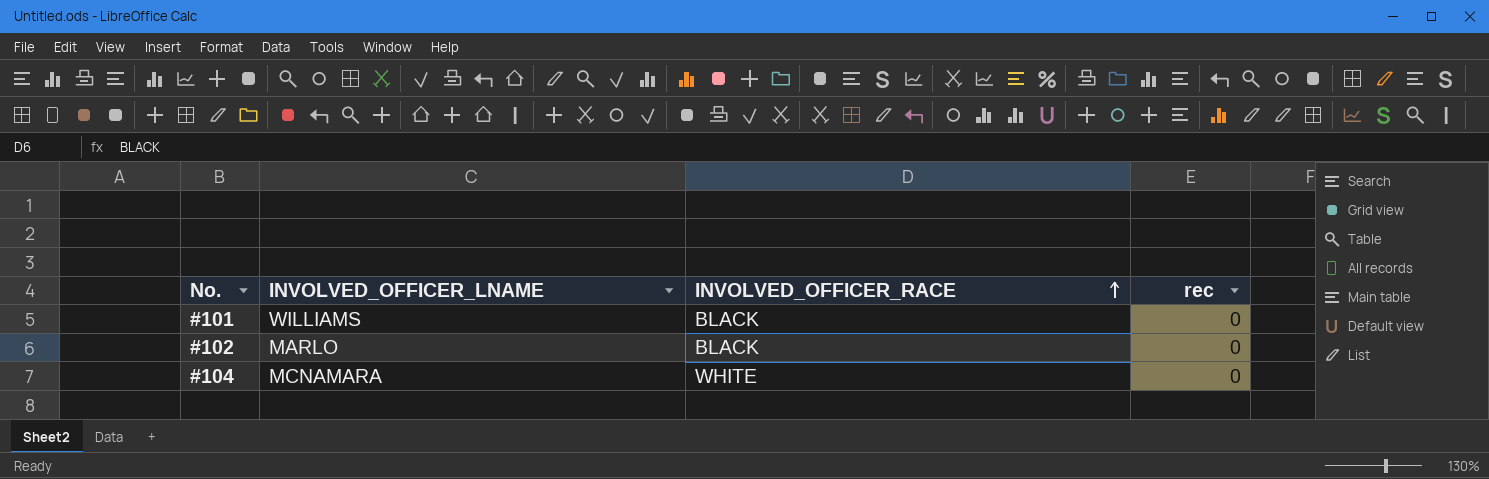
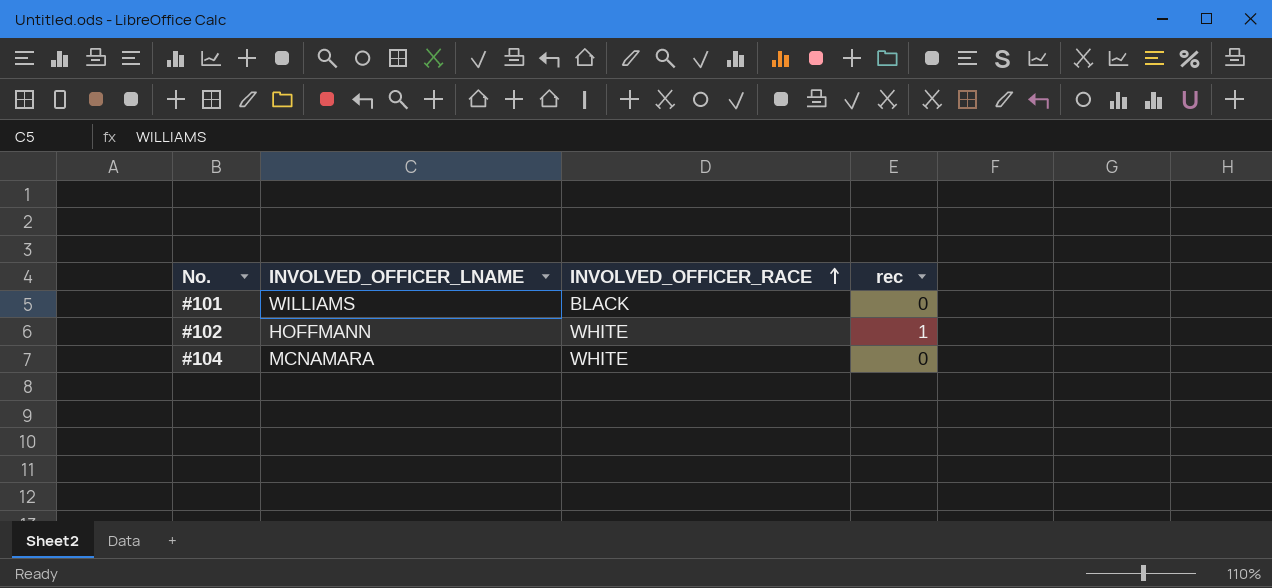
#102 | INVOLVED_OFFICER_LNAME: MARLO -> HOFFMANN
#102 | INVOLVED_OFFICER_RACE: BLACK -> WHITE
#102 | rec: 0 -> 1

